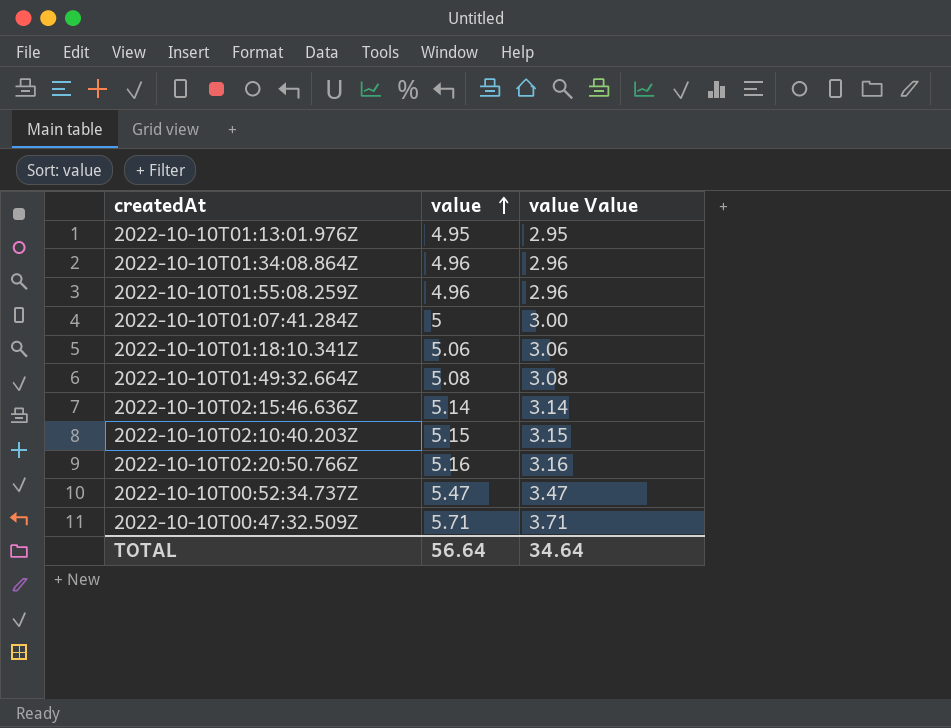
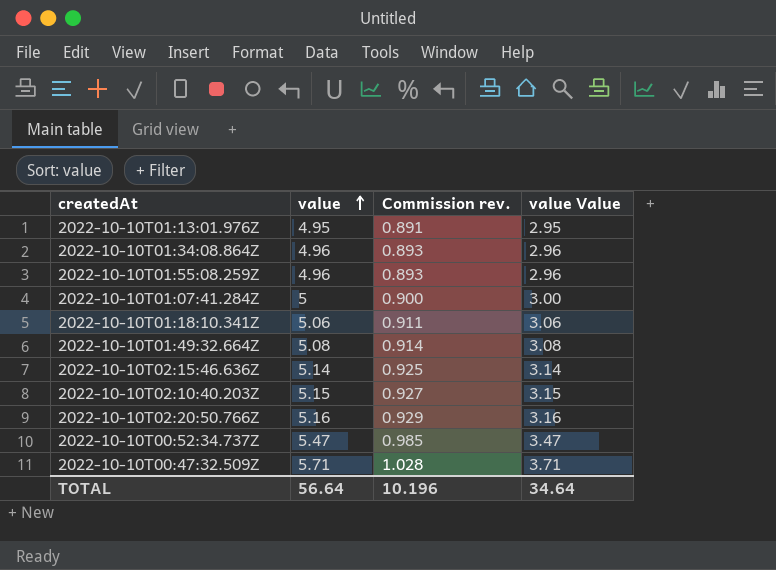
column Commission rev. | formula: none -> [value] * 0.18

